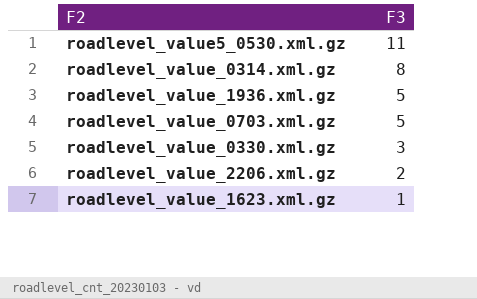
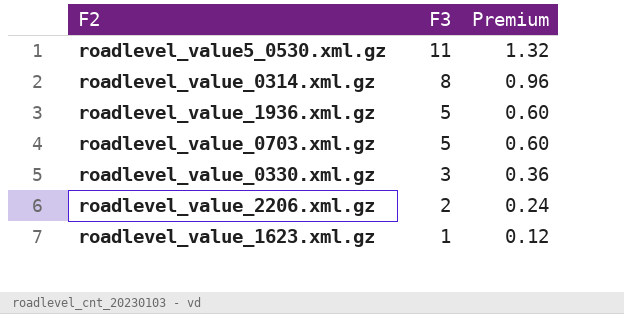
column Premium | formula: none -> [F3] * 0.12

